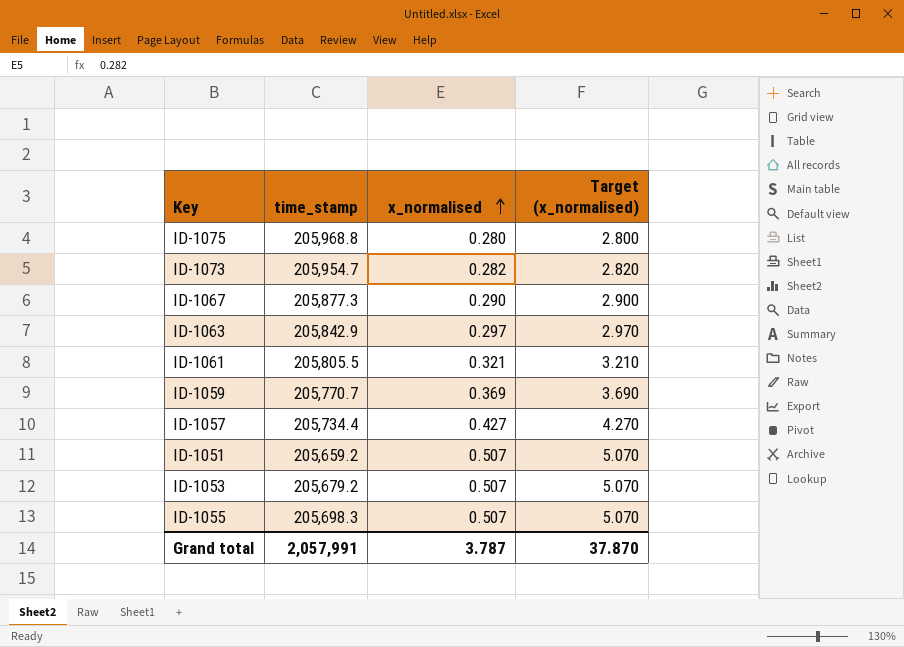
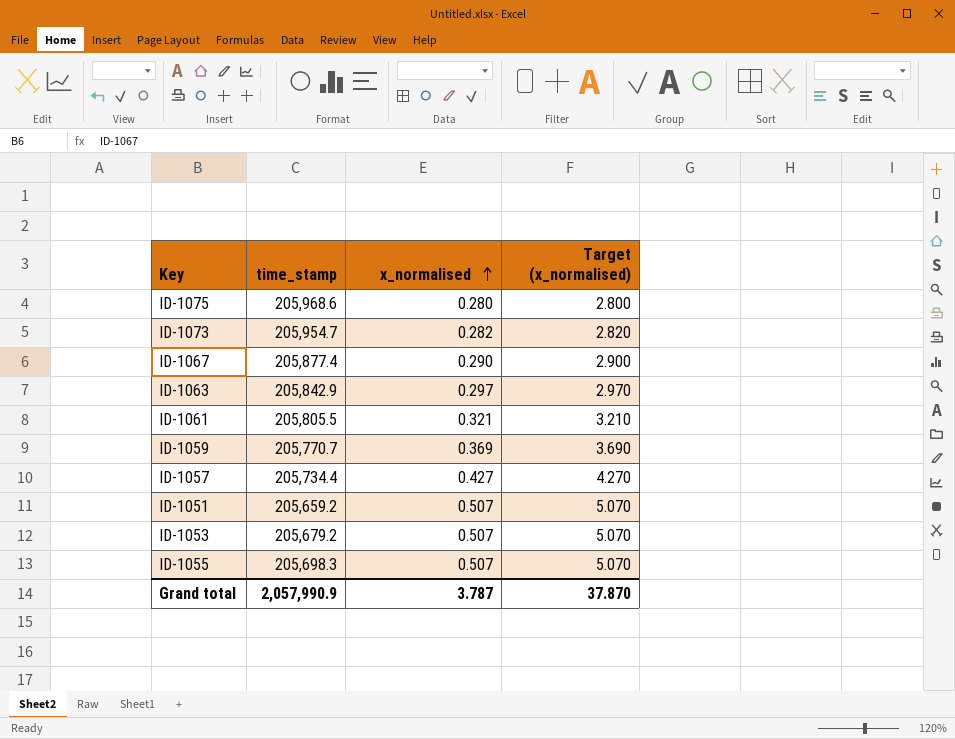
ID-1075 | time_stamp: 205,968.8 -> 205,968.6
ID-1067 | time_stamp: 205,877.3 -> 205,877.4
Grand total | time_stamp: 2,057,991 -> 2,057,990.9

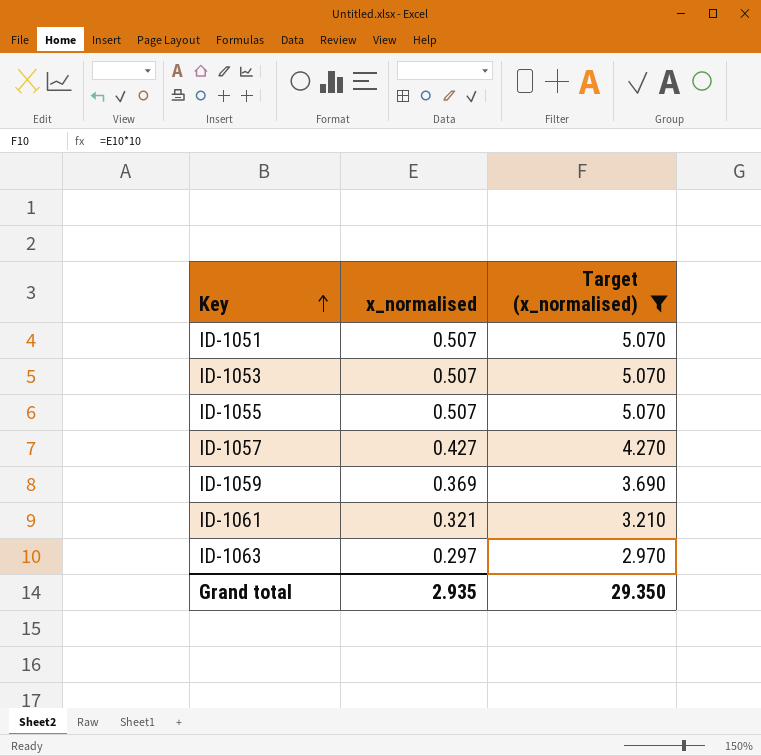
filter: none -> Target (x_normalised) >= 2.970
row order: x_normalised ascending -> Key ascending
column time_stamp | position: 2 -> none
Grand total | x_normalised: 3.787 -> 2.935
Grand total | Target (x_normalised): 37.870 -> 29.350

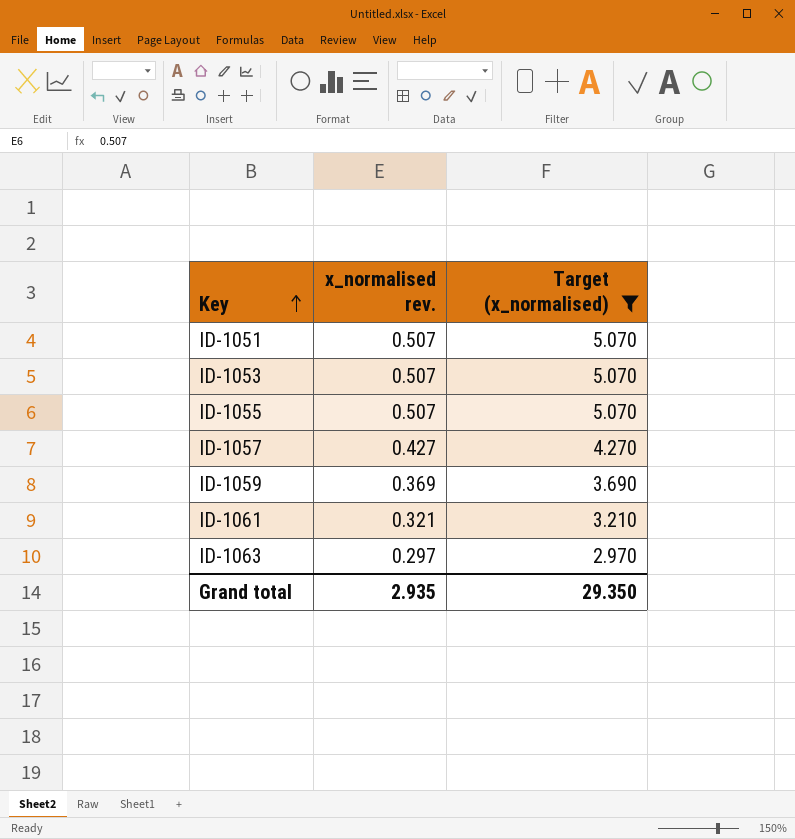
column name: x_normalised -> x_normalised rev.

